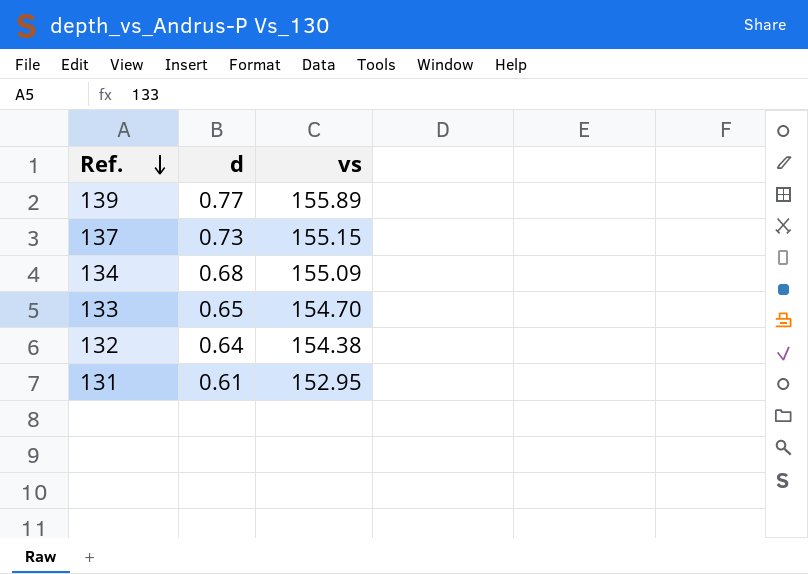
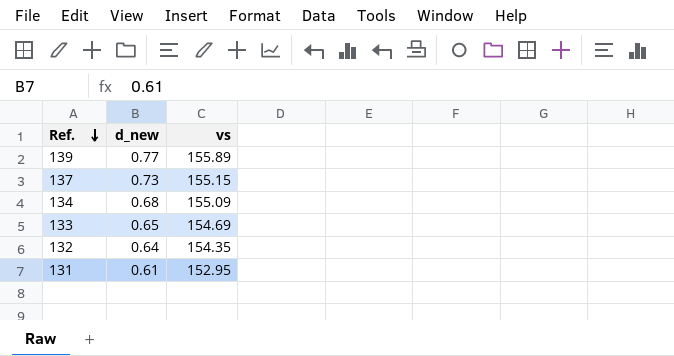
column name: d -> d_new
133 | vs: 154.70 -> 154.69
132 | vs: 154.38 -> 154.35

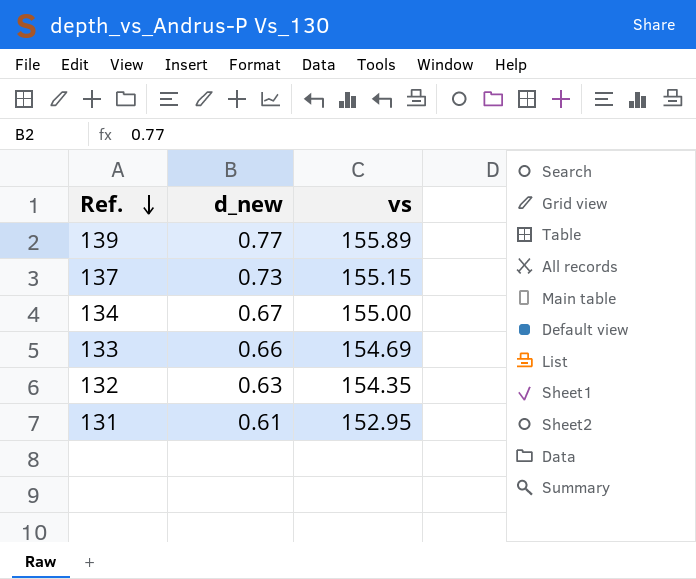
134 | d_new: 0.68 -> 0.67
134 | vs: 155.09 -> 155.00
133 | d_new: 0.65 -> 0.66
132 | d_new: 0.64 -> 0.63

